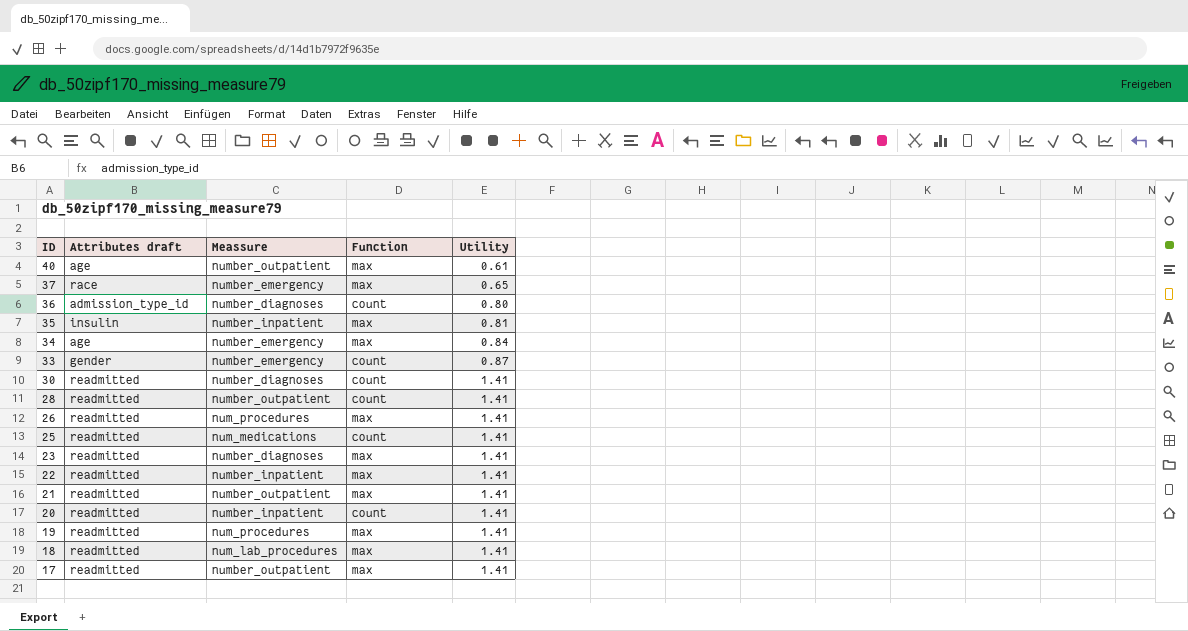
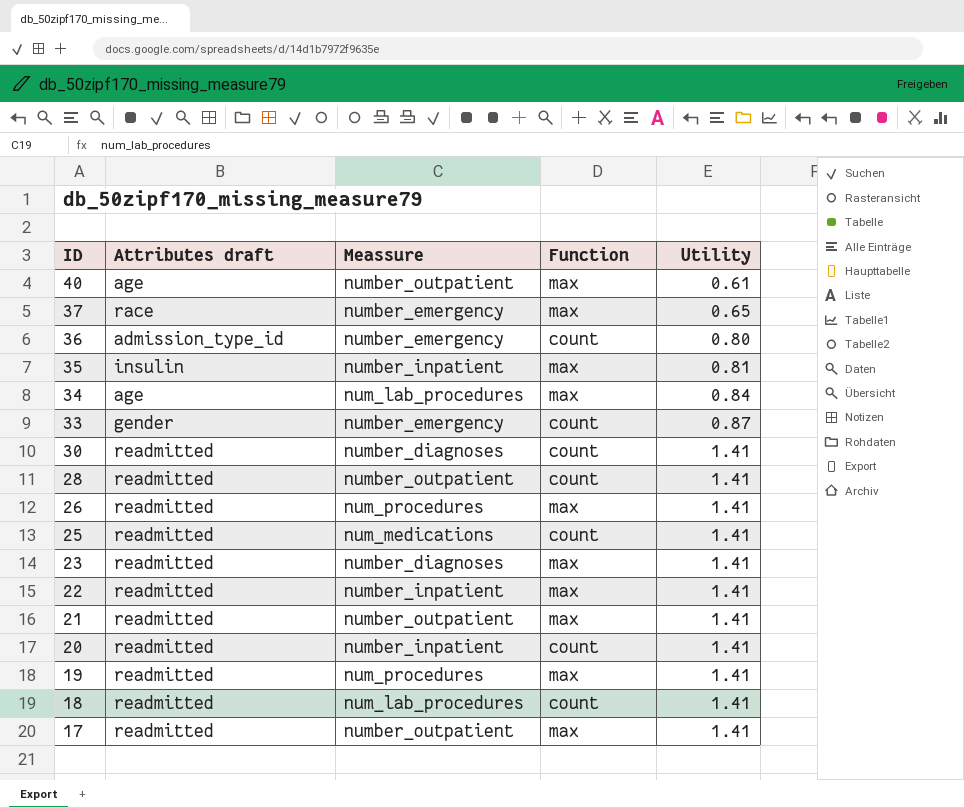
36 | Meassure: number_diagnoses -> number_emergency
34 | Meassure: number_emergency -> num_lab_procedures
18 | Function: max -> count

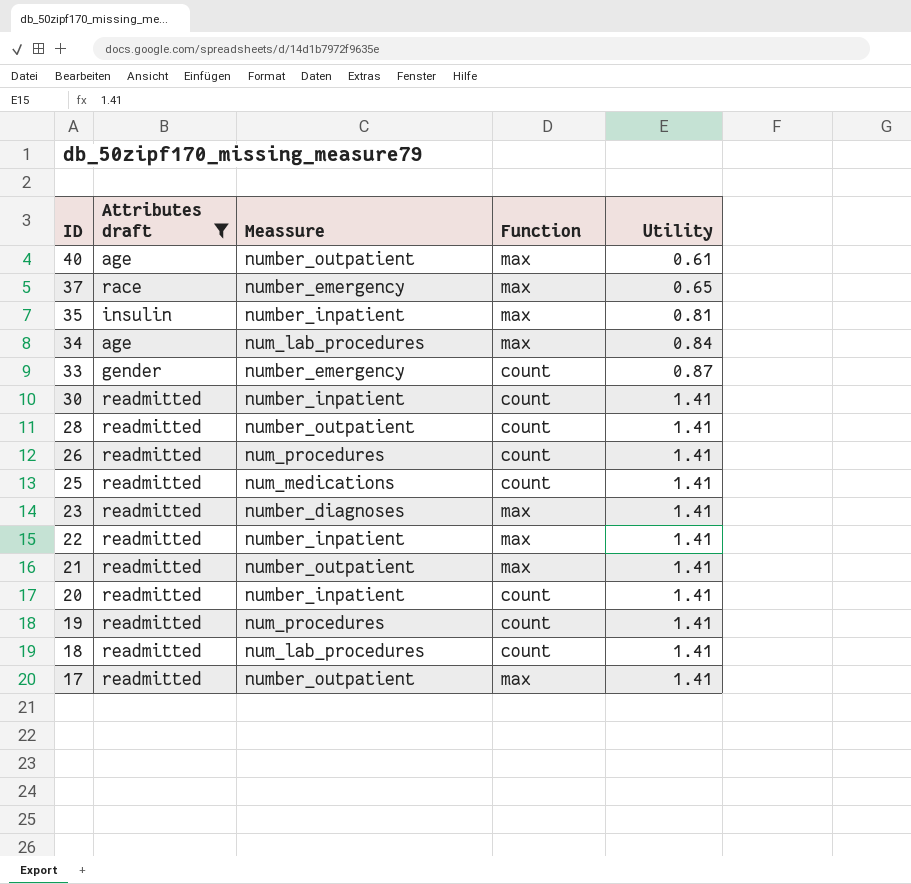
filter: none -> Attributes draft != admission_type_id
30 | Meassure: number_diagnoses -> number_inpatient
26 | Function: max -> count
19 | Function: max -> count

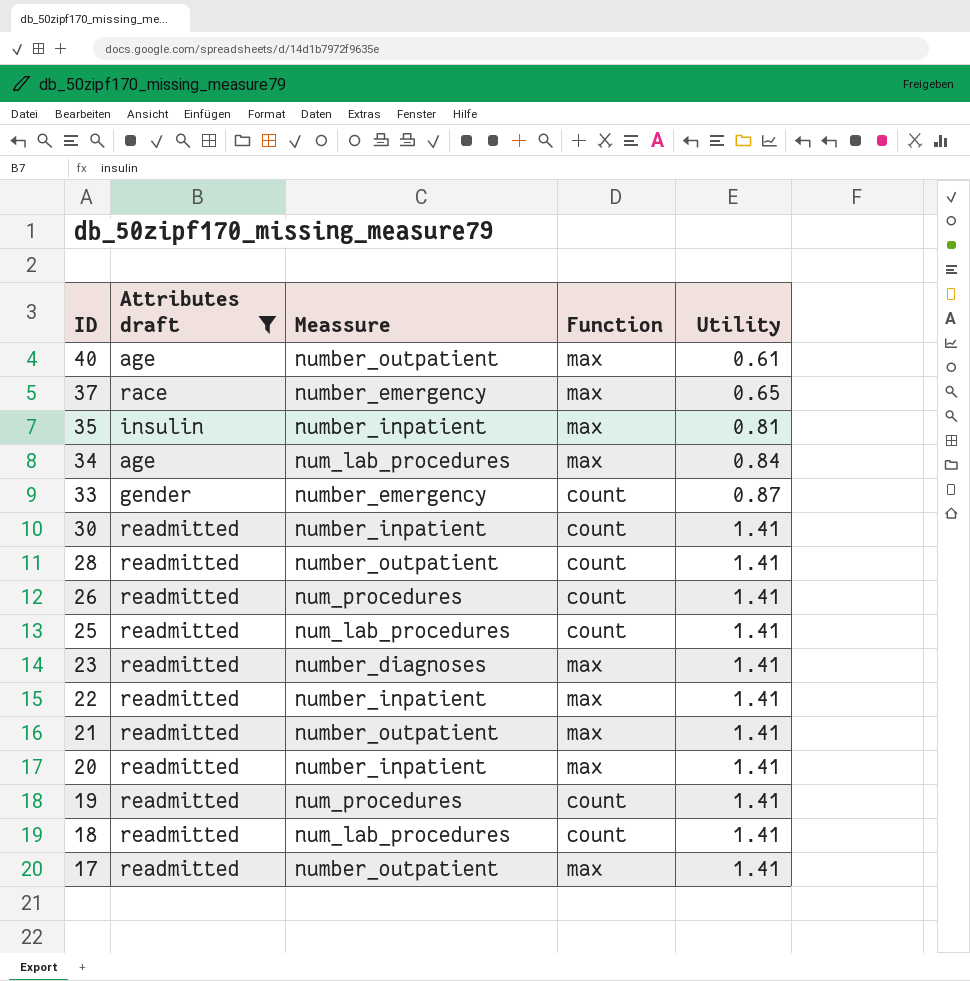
25 | Meassure: num_medications -> num_lab_procedures
20 | Function: count -> max

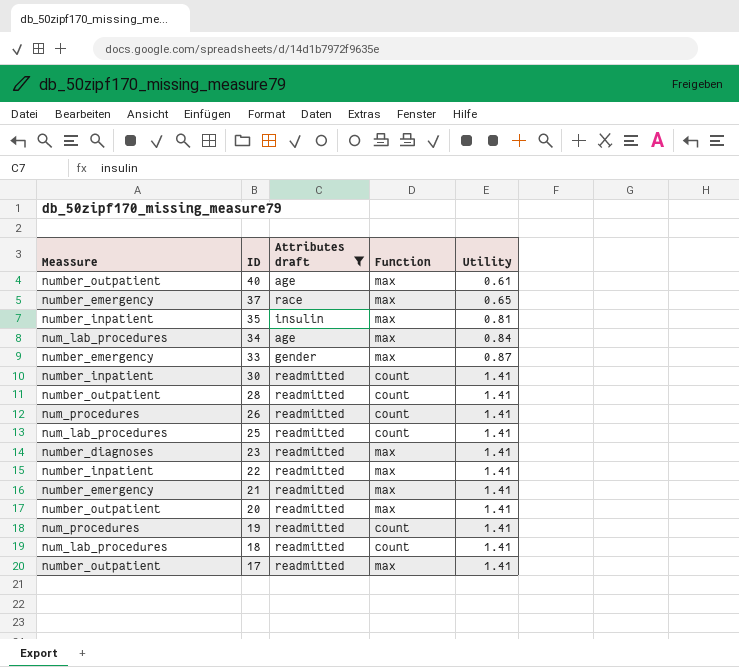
column Meassure | position: 3 -> 1
33 | Function: count -> max
21 | Meassure: number_outpatient -> number_emergency
20 | Meassure: number_inpatient -> number_outpatient

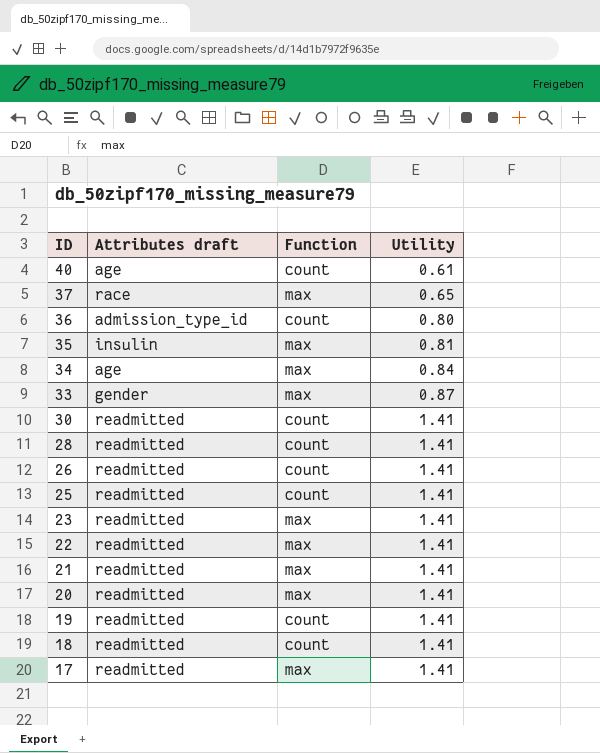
filter: Attributes draft != admission_type_id -> none
column Meassure | position: 1 -> none
40 | Function: max -> count

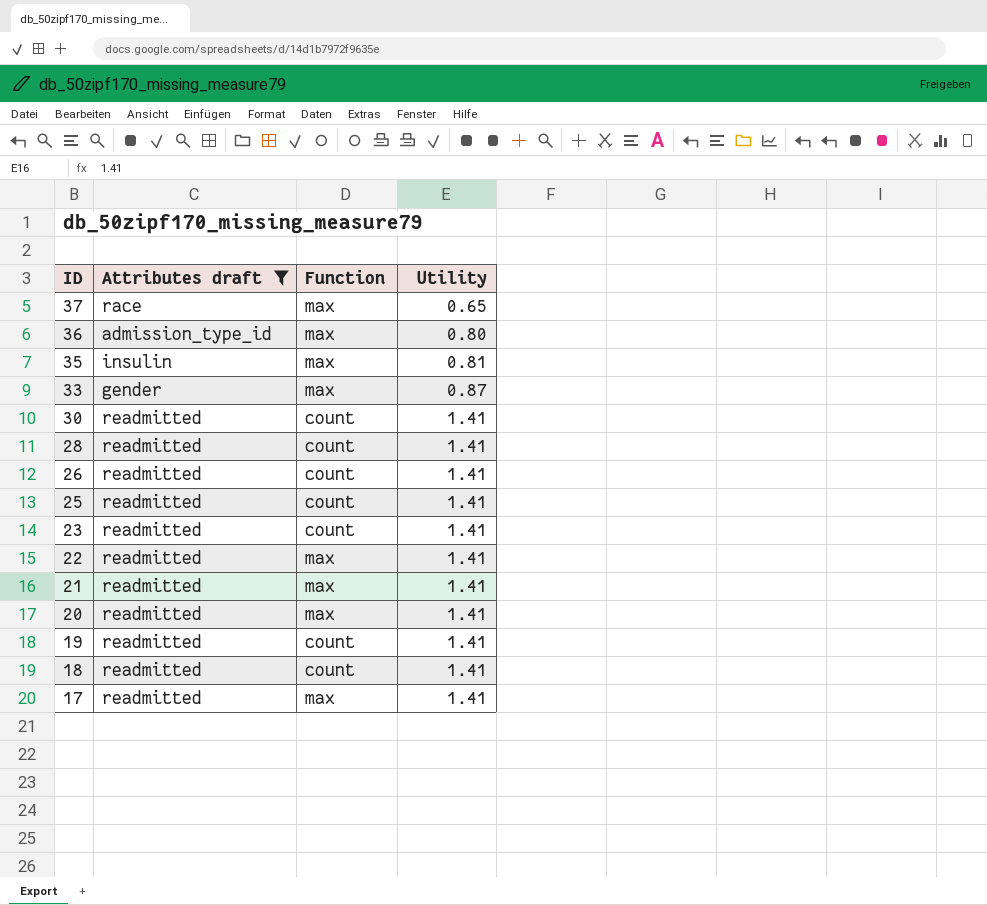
filter: none -> Attributes draft != age
36 | Function: count -> max
23 | Function: max -> count

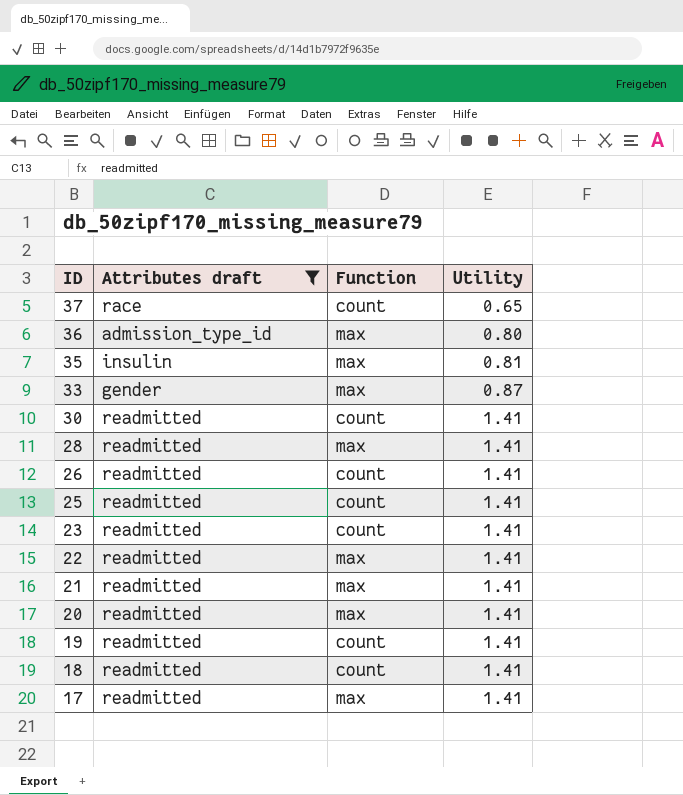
37 | Function: max -> count
28 | Function: count -> max

